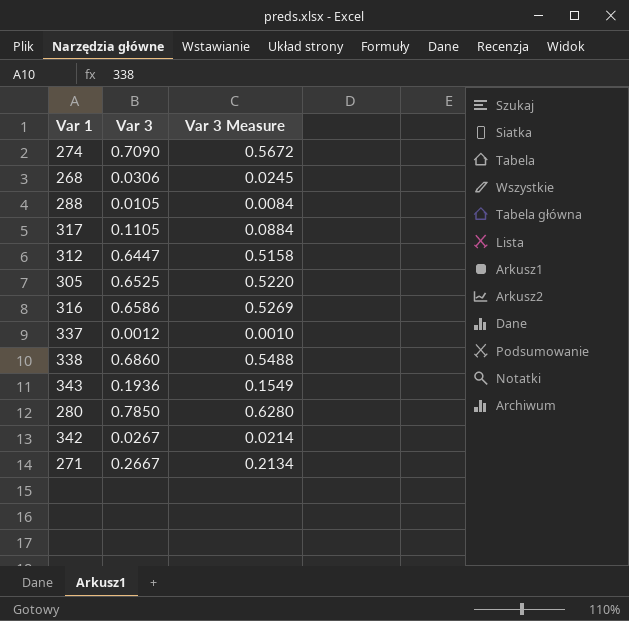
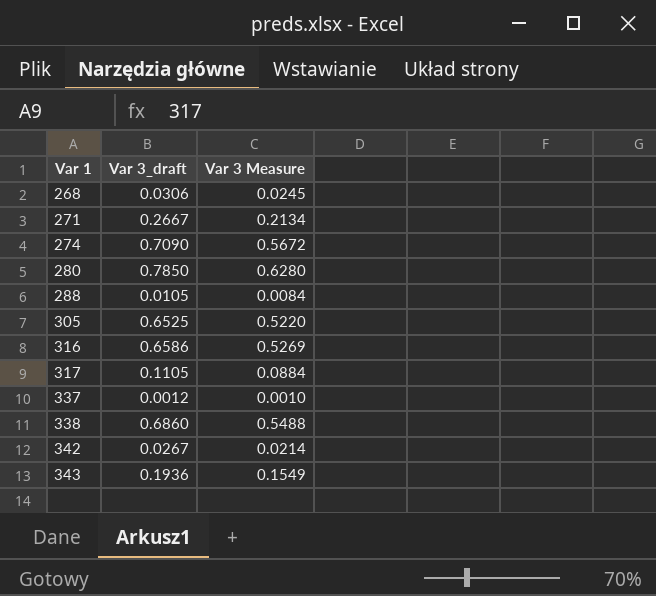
row order: none -> Var 1 ascending
column name: Var 3 -> Var 3_draft
row 312: 0.6447 | 0.5158 -> none

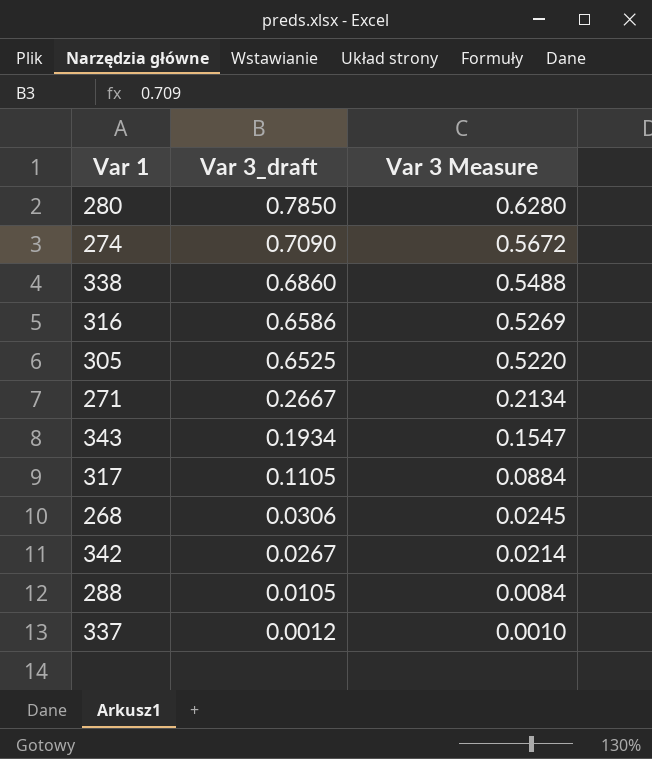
row order: Var 1 ascending -> Var 3_draft descending
343 | Var 3_draft: 0.1936 -> 0.1934
343 | Var 3 Measure: 0.1549 -> 0.1547

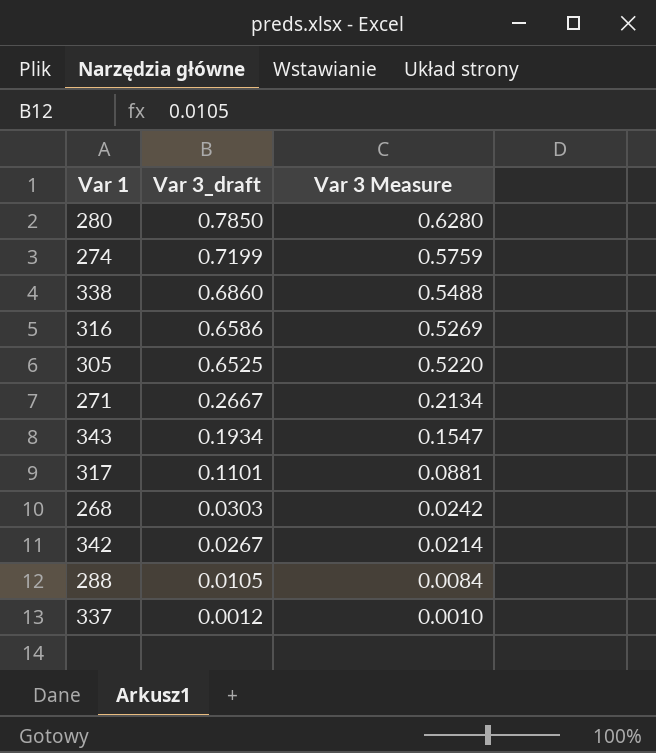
274 | Var 3_draft: 0.7090 -> 0.7199
274 | Var 3 Measure: 0.5672 -> 0.5759
317 | Var 3_draft: 0.1105 -> 0.1101
317 | Var 3 Measure: 0.0884 -> 0.0881
268 | Var 3_draft: 0.0306 -> 0.0303
268 | Var 3 Measure: 0.0245 -> 0.0242

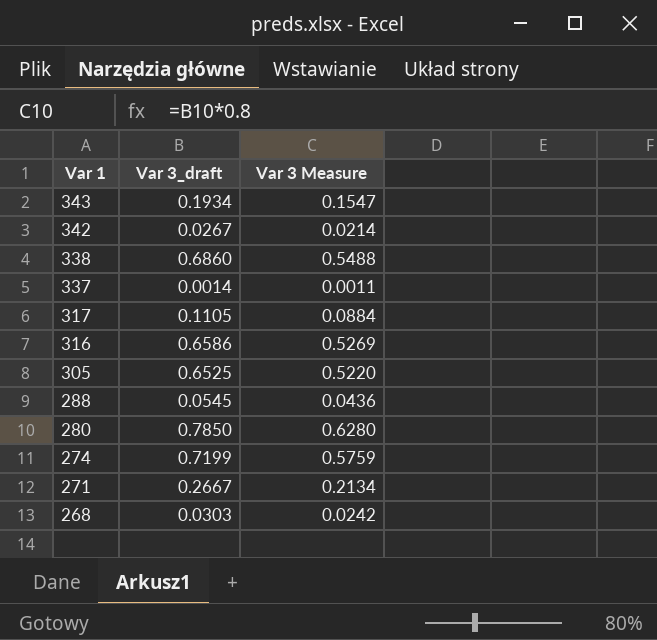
row order: Var 3_draft descending -> Var 1 descending
337 | Var 3_draft: 0.0012 -> 0.0014
337 | Var 3 Measure: 0.0010 -> 0.0011
317 | Var 3_draft: 0.1101 -> 0.1105
317 | Var 3 Measure: 0.0881 -> 0.0884
288 | Var 3_draft: 0.0105 -> 0.0545
288 | Var 3 Measure: 0.0084 -> 0.0436

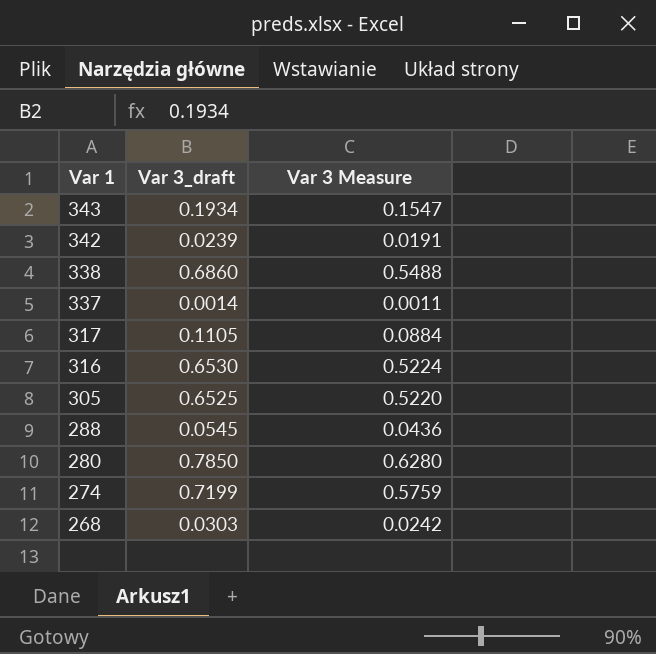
row 271: 0.2667 | 0.2134 -> none
342 | Var 3_draft: 0.0267 -> 0.0239
342 | Var 3 Measure: 0.0214 -> 0.0191
316 | Var 3_draft: 0.6586 -> 0.6530
316 | Var 3 Measure: 0.5269 -> 0.5224

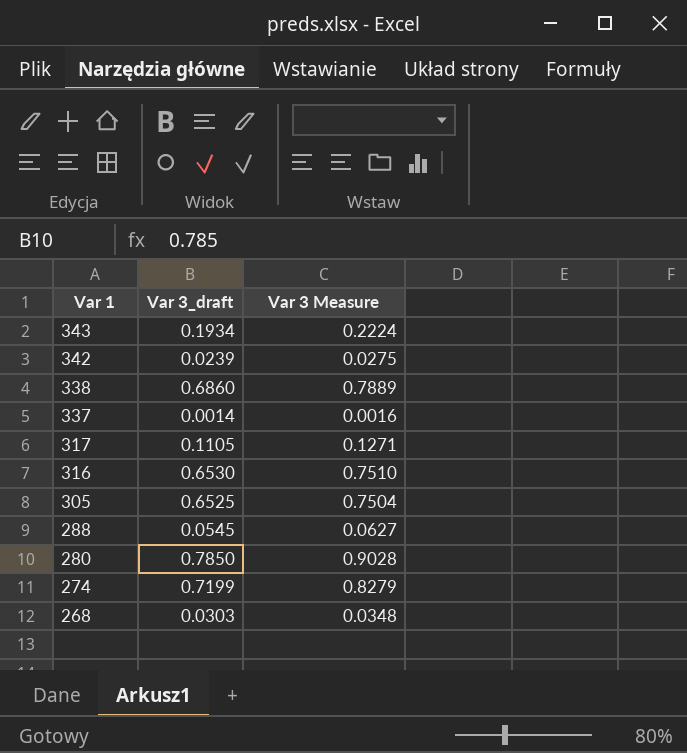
column Var 3 Measure | formula: [Var 3_draft] * 0.8 -> [Var 3_draft] * 1.15

